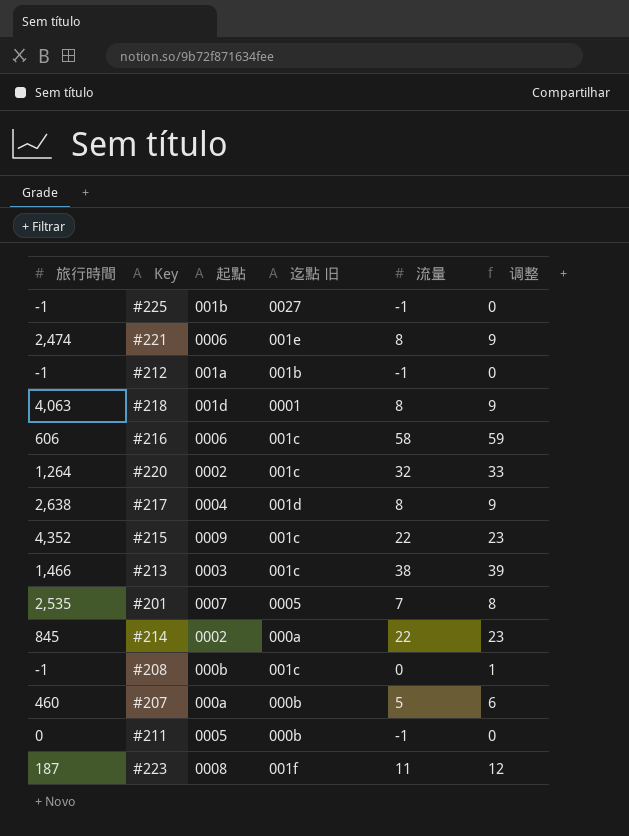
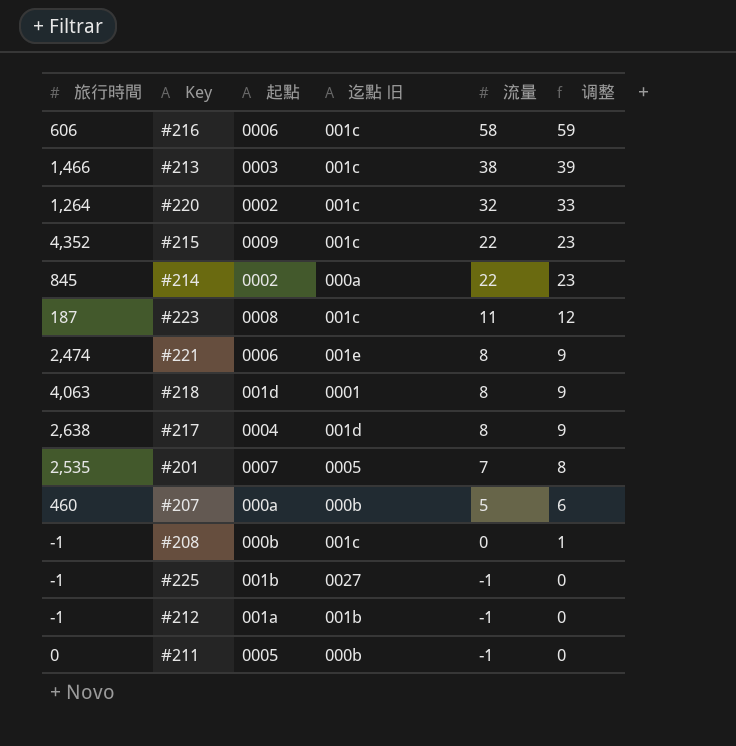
row order: none -> 流量 descending
#223 | 迄點 旧: 001f -> 001c

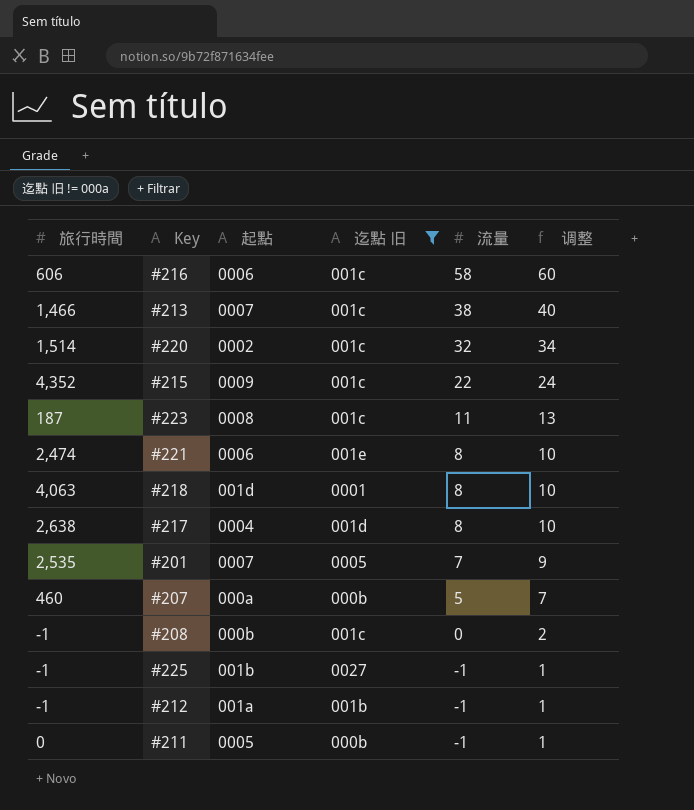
filter: none -> 迄點 旧 != 000a
column 调整 | formula: [流量] + 1 -> [流量] + 2
#213 | 起點: 0003 -> 0007
#220 | 旅行時間: 1,264 -> 1,514

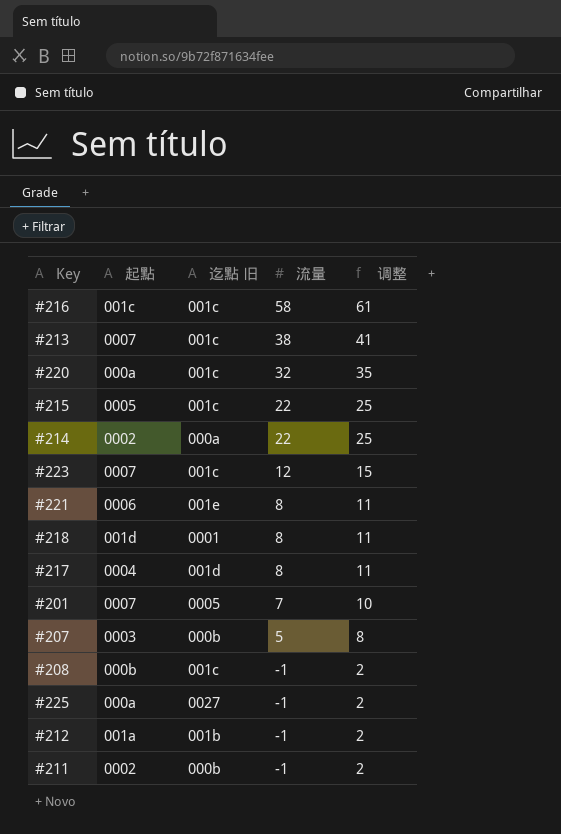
filter: 迄點 旧 != 000a -> none
column 旅行時間 | position: 1 -> none
column 调整 | formula: [流量] + 2 -> [流量] + 3
#216 | 起點: 0006 -> 001c
#220 | 起點: 0002 -> 000a
#215 | 起點: 0009 -> 0005
#223 | 起點: 0008 -> 0007
#223 | 流量: 11 -> 12
#207 | 起點: 000a -> 0003
#208 | 流量: 0 -> -1
#225 | 起點: 001b -> 000a
#211 | 起點: 0005 -> 0002

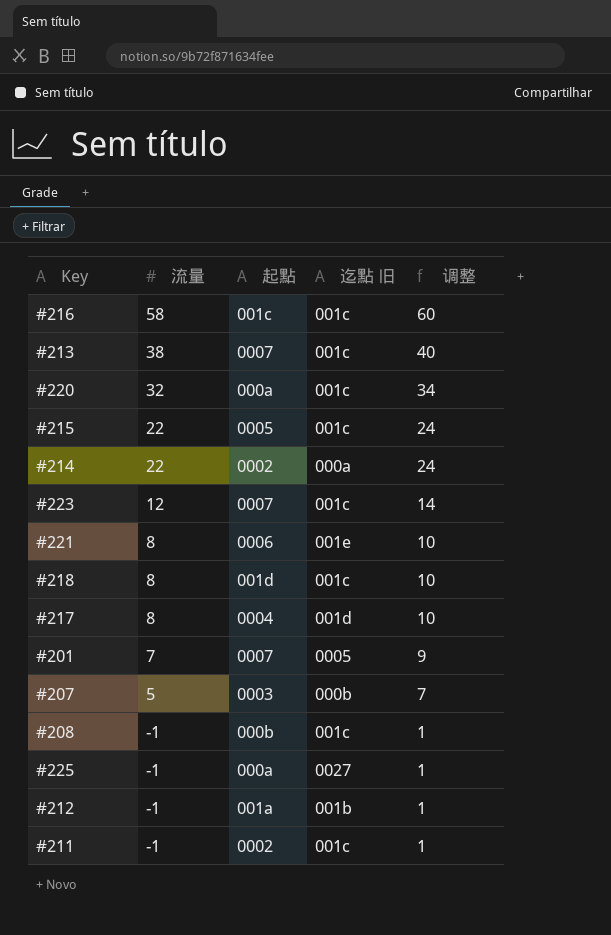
column 流量 | position: 4 -> 2
column 调整 | formula: [流量] + 3 -> [流量] + 2
#218 | 迄點 旧: 0001 -> 001c
#211 | 迄點 旧: 000b -> 001c

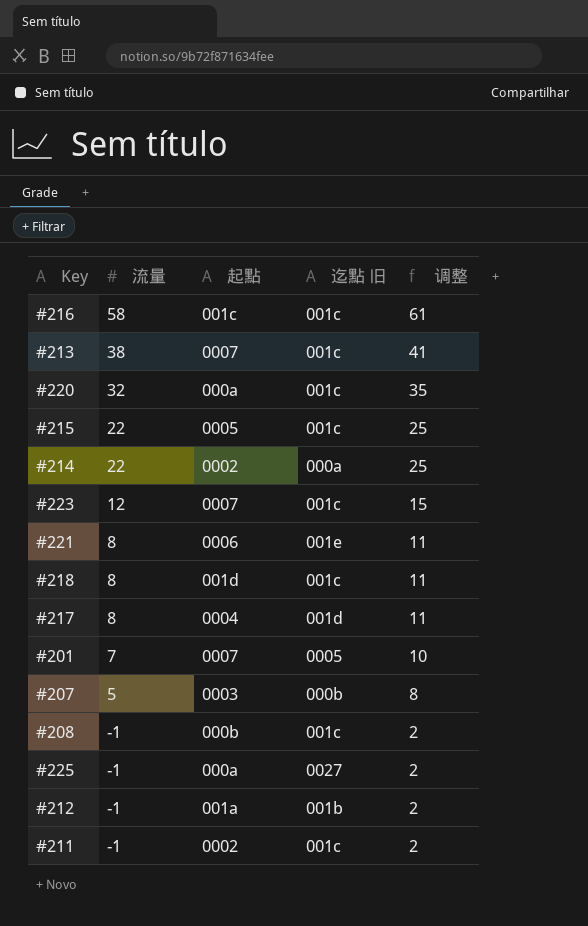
column 调整 | formula: [流量] + 2 -> [流量] + 3

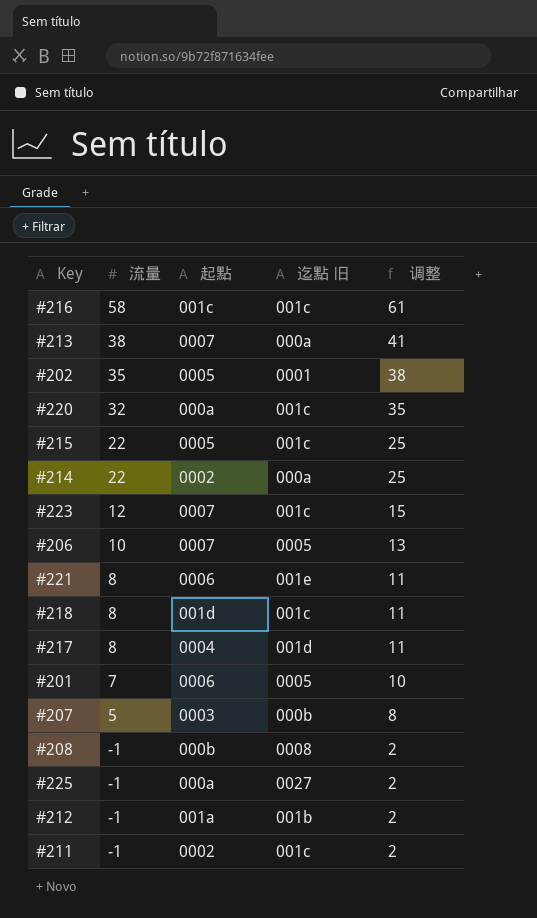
#213 | 迄點 旧: 001c -> 000a
row #202: none -> 35 | 0005 | 0001 | 38
row #206: none -> 10 | 0007 | 0005 | 13
#201 | 起點: 0007 -> 0006
#208 | 迄點 旧: 001c -> 0008

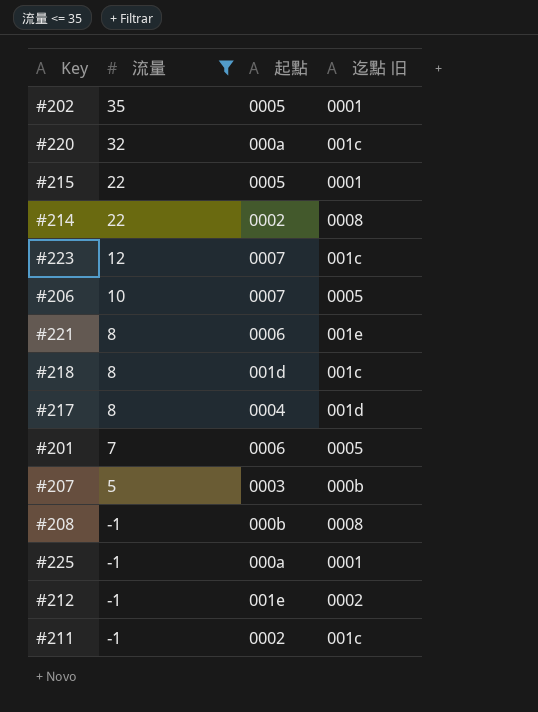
filter: none -> 流量 <= 35
column 调整 | formula: [流量] + 3 -> none
#215 | 迄點 旧: 001c -> 0001
#214 | 迄點 旧: 000a -> 0008
#225 | 迄點 旧: 0027 -> 0001
#212 | 起點: 001a -> 001e
#212 | 迄點 旧: 001b -> 0002

